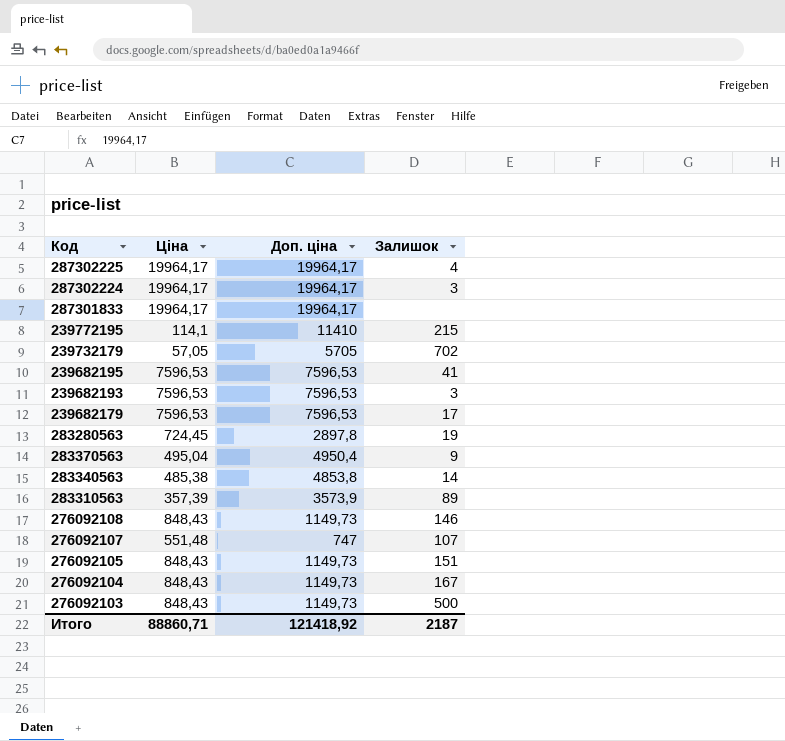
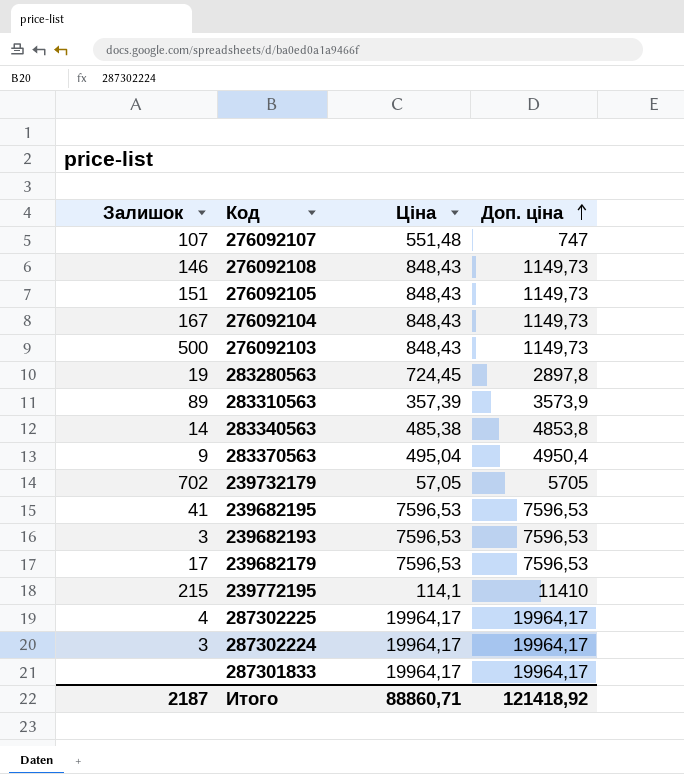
row order: none -> Доп. ціна ascending
column Залишок | position: 4 -> 1

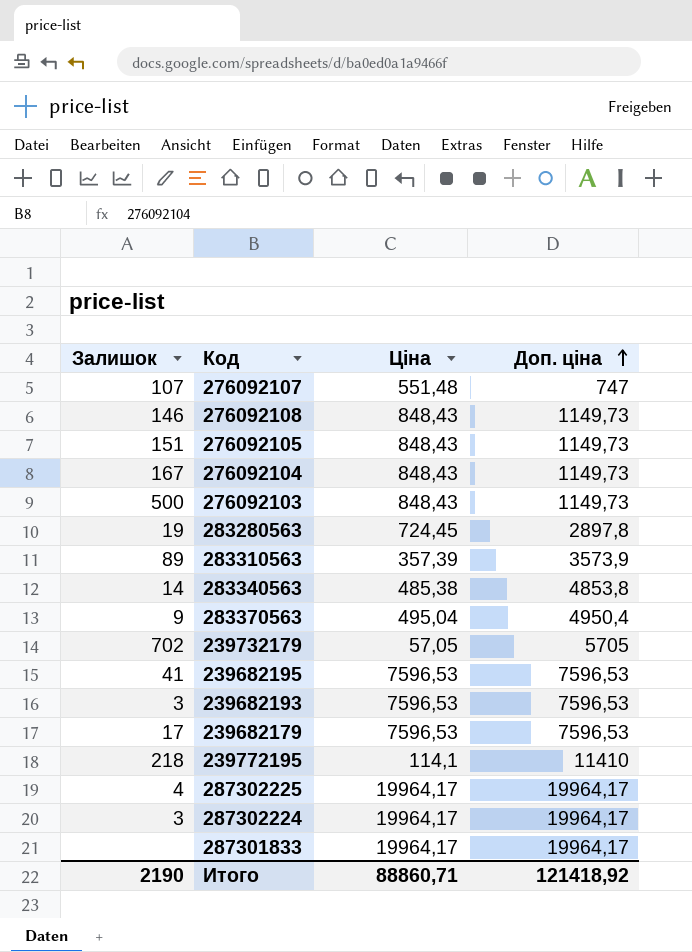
239772195 | Залишок: 215 -> 218
Итого | Залишок: 2187 -> 2190

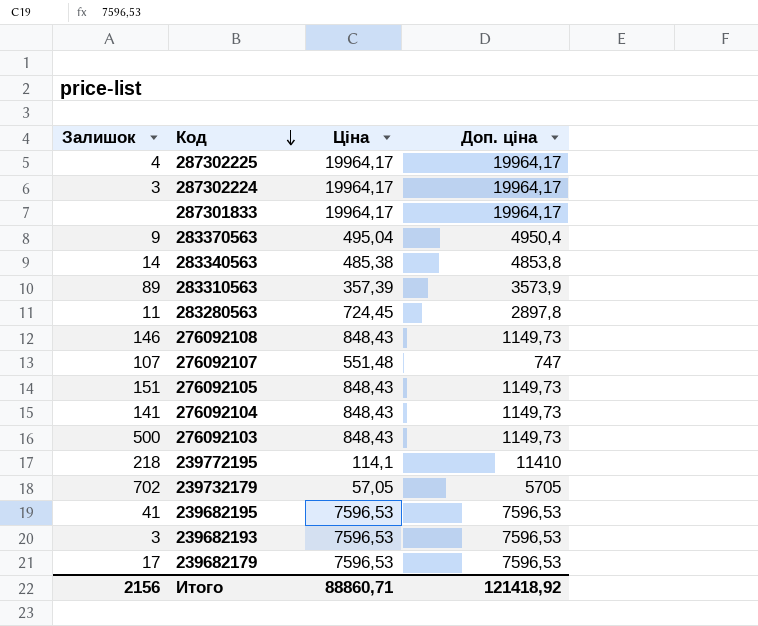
row order: Доп. ціна ascending -> Код descending
283280563 | Залишок: 19 -> 11
276092104 | Залишок: 167 -> 141
Итого | Залишок: 2190 -> 2156

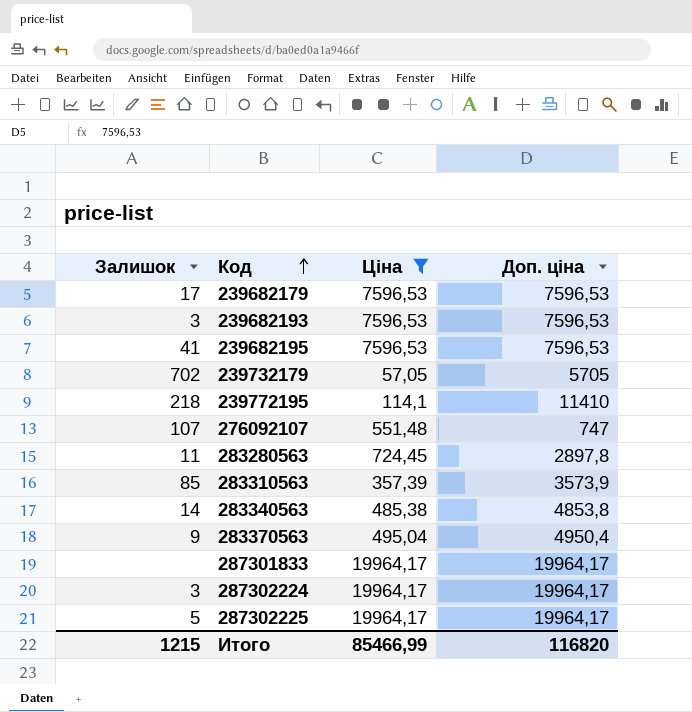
filter: none -> Ціна != 848,43
row order: Код descending -> Код ascending
283310563 | Залишок: 89 -> 85
287302225 | Залишок: 4 -> 5
Итого | Залишок: 2156 -> 1215
Итого | Ціна: 88860,71 -> 85466,99
Итого | Доп. ціна: 121418,92 -> 116820

